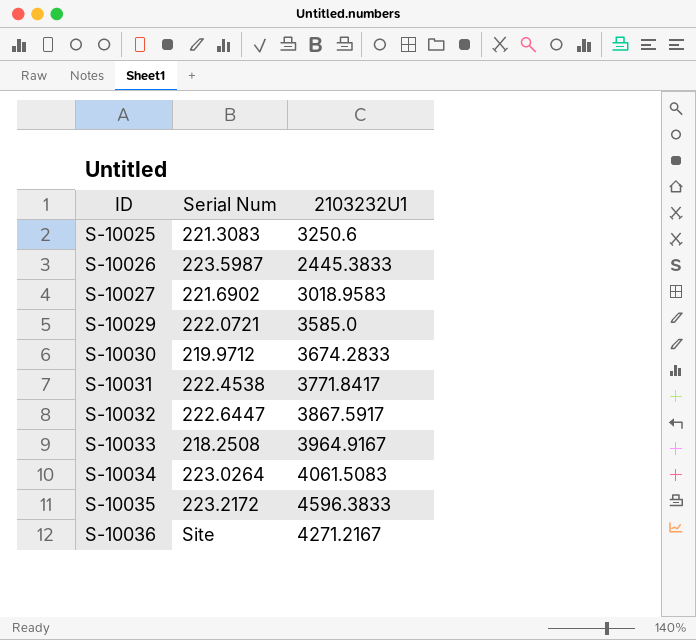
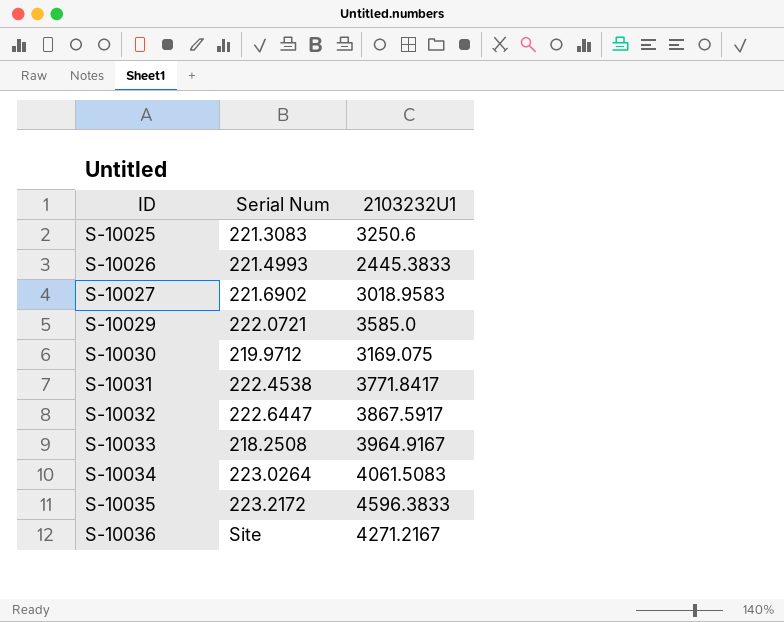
S-10026 | Serial Num: 223.5987 -> 221.4993
S-10030 | 2103232U1: 3674.2833 -> 3169.075

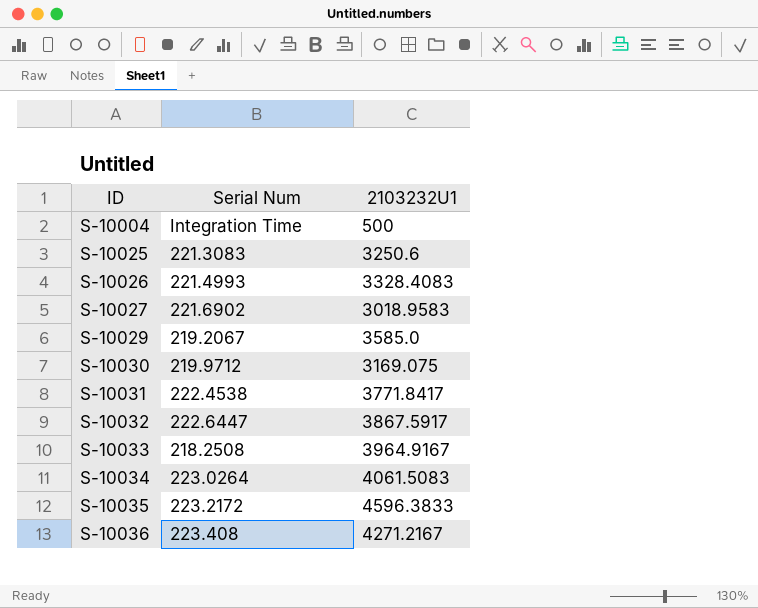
row S-10004: none -> Integration Time | 500
S-10026 | 2103232U1: 2445.3833 -> 3328.4083
S-10029 | Serial Num: 222.0721 -> 219.2067
S-10036 | Serial Num: Site -> 223.408

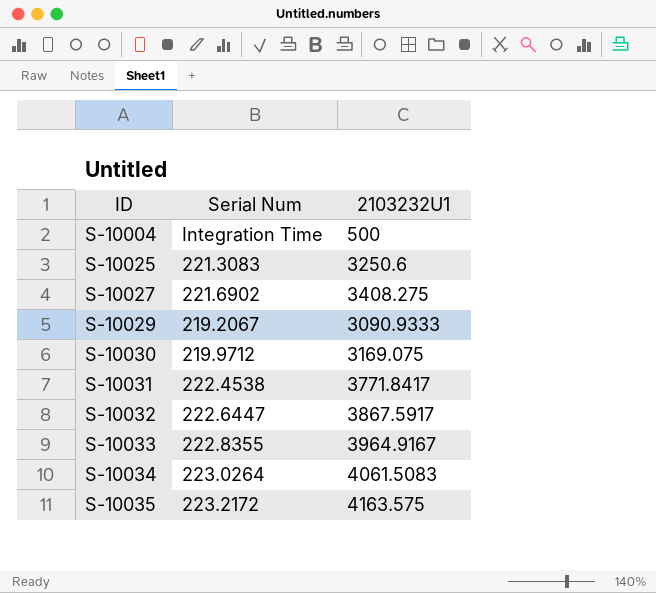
row S-10026: 221.4993 | 3328.4083 -> none
row S-10036: 223.408 | 4271.2167 -> none
S-10027 | 2103232U1: 3018.9583 -> 3408.275
S-10029 | 2103232U1: 3585.0 -> 3090.9333
S-10033 | Serial Num: 218.2508 -> 222.8355
S-10035 | 2103232U1: 4596.3833 -> 4163.575

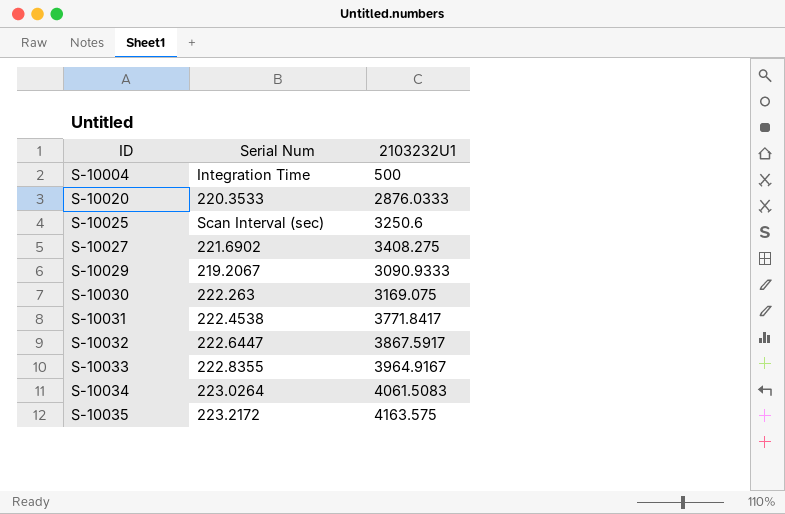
row S-10020: none -> 220.3533 | 2876.0333
S-10025 | Serial Num: 221.3083 -> Scan Interval (sec)
S-10030 | Serial Num: 219.9712 -> 222.263

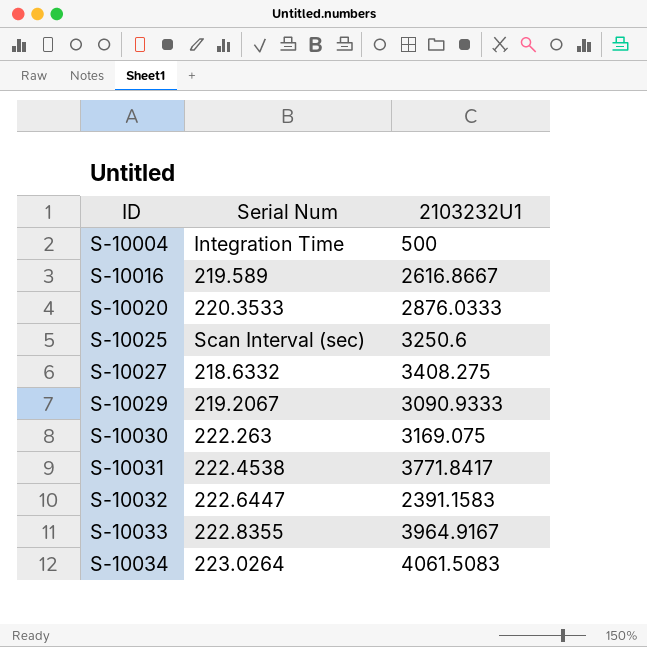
row S-10035: 223.2172 | 4163.575 -> none
row S-10016: none -> 219.589 | 2616.8667
S-10027 | Serial Num: 221.6902 -> 218.6332
S-10032 | 2103232U1: 3867.5917 -> 2391.1583

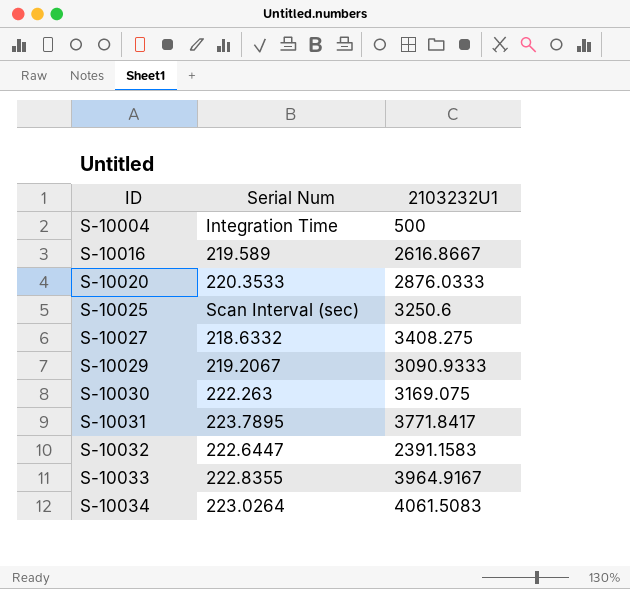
S-10031 | Serial Num: 222.4538 -> 223.7895

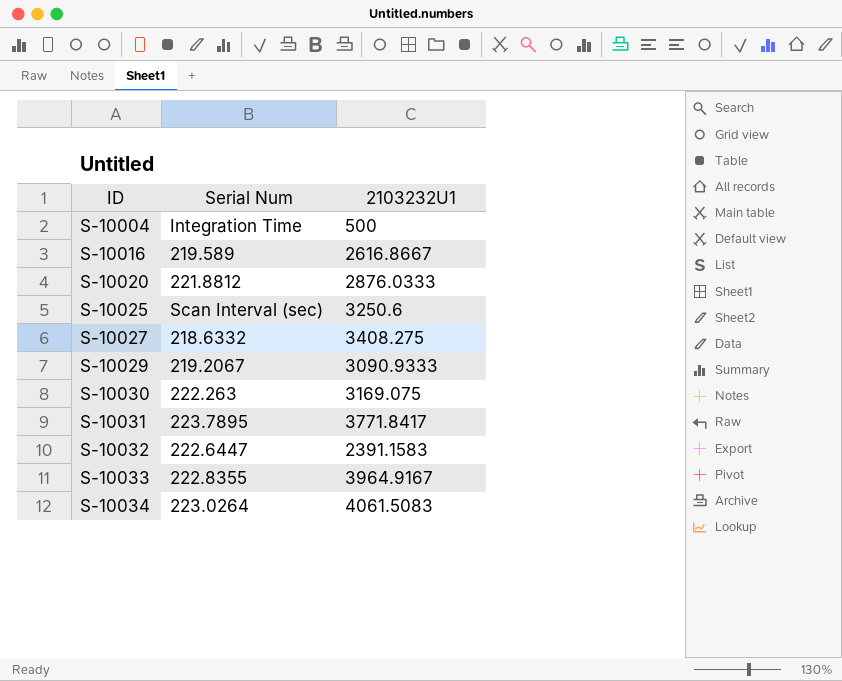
S-10020 | Serial Num: 220.3533 -> 221.8812

